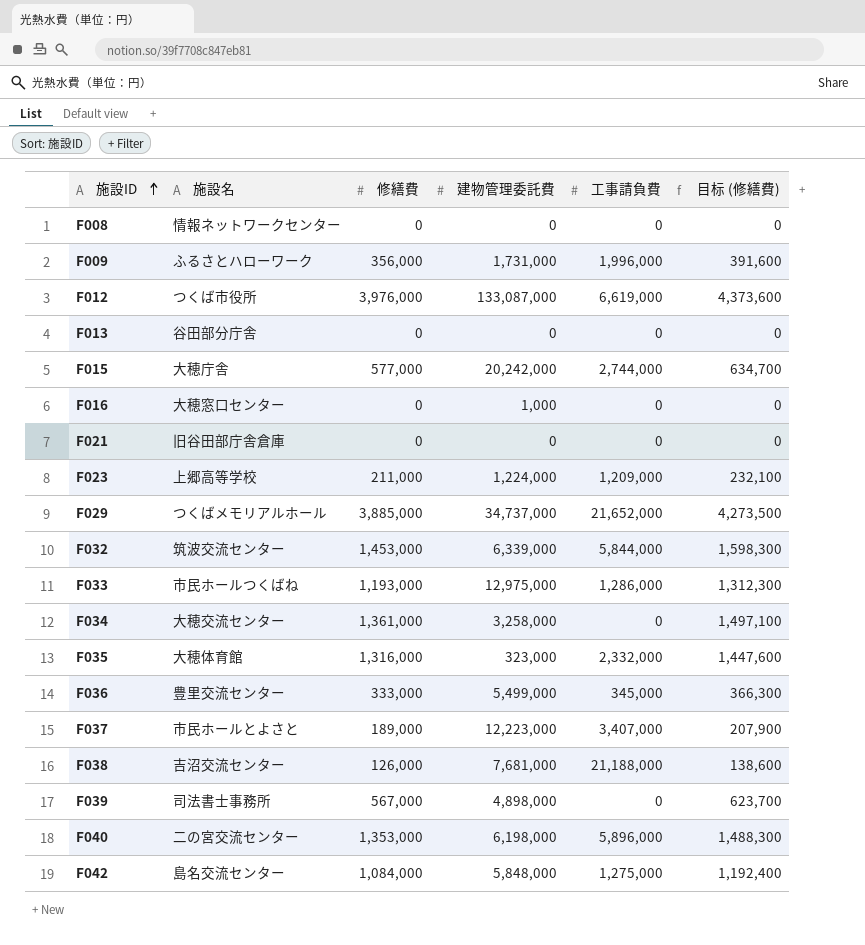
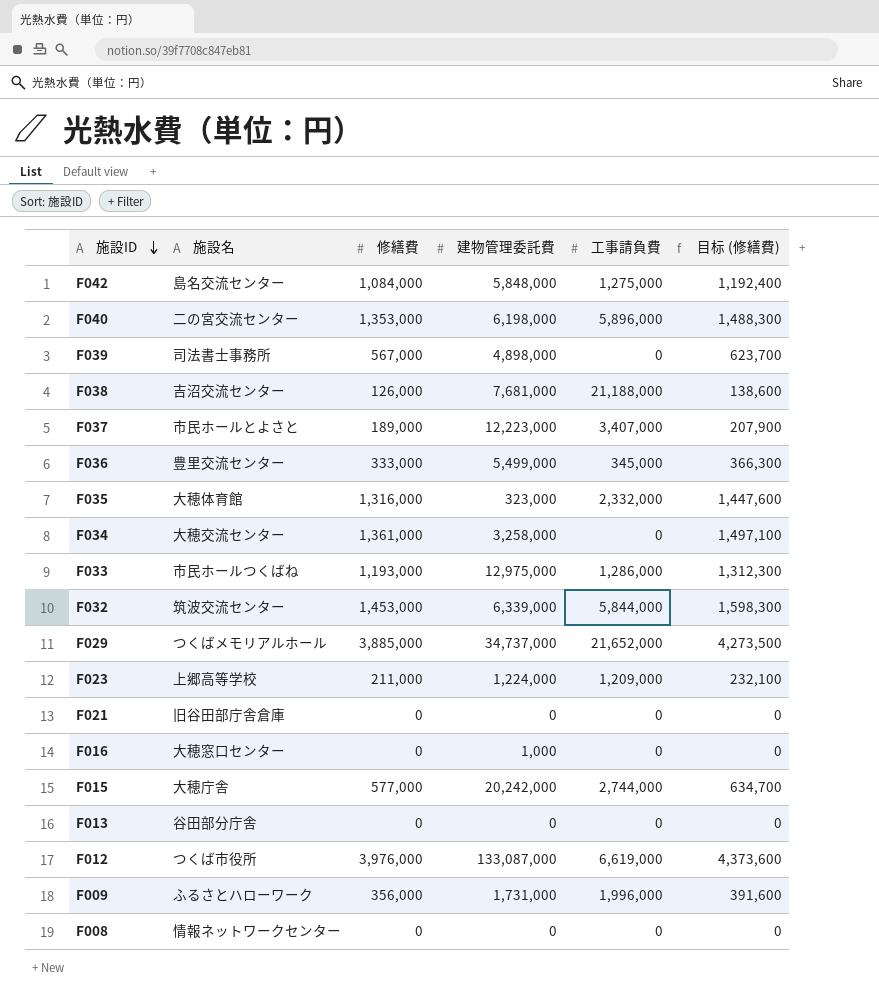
row order: 施設ID ascending -> 施設ID descending

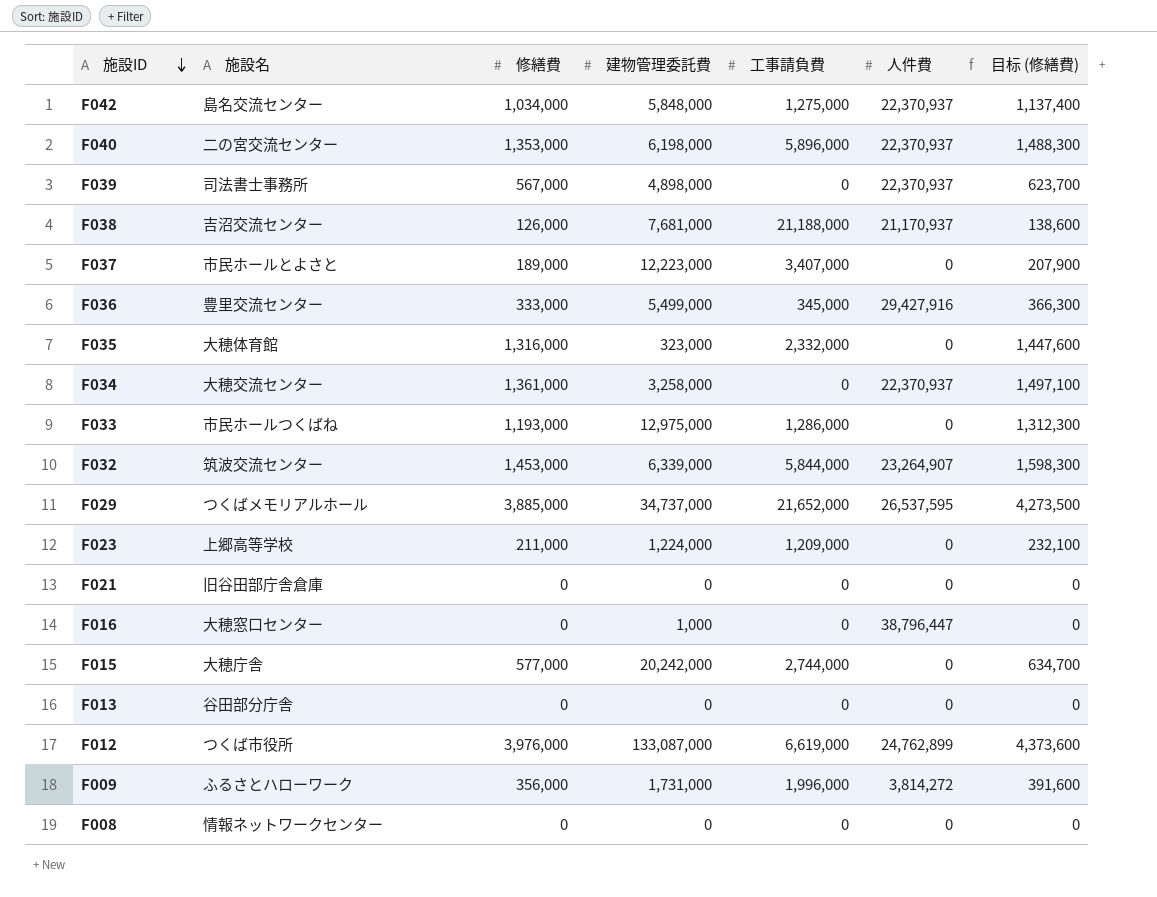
column 人件費 | position: none -> 6
F042 | 修繕費: 1,084,000 -> 1,034,000
F042 | 目标 (修繕費): 1,192,400 -> 1,137,400

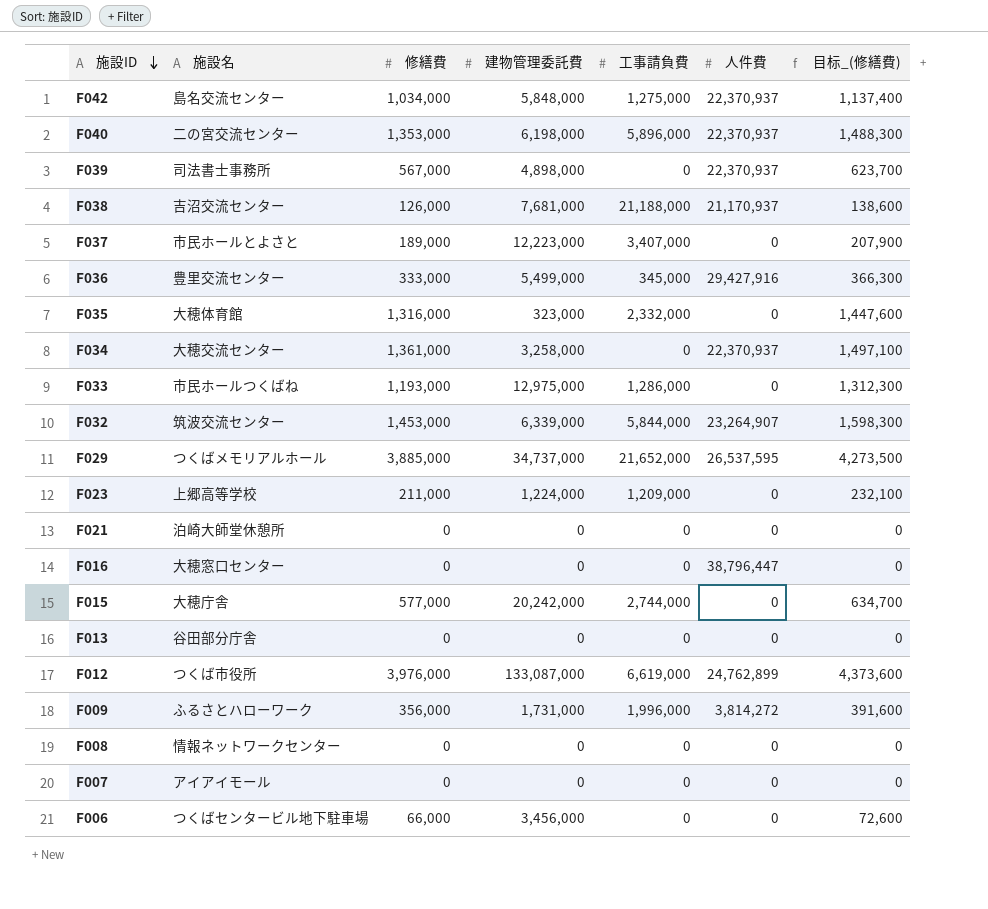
column name: 目标 (修繕費) -> 目标_(修繕費)
F021 | 施設名: 旧谷田部庁舎倉庫 -> 泊崎大師堂休憩所
F016 | 建物管理委託費: 1,000 -> 0
row F007: none -> アイアイモール | 0 | 0 | 0 | 0 | 0
row F006: none -> つくばセンタービル地下駐車場 | 66,000 | 3,456,000 | 0 | 0 | 72,600

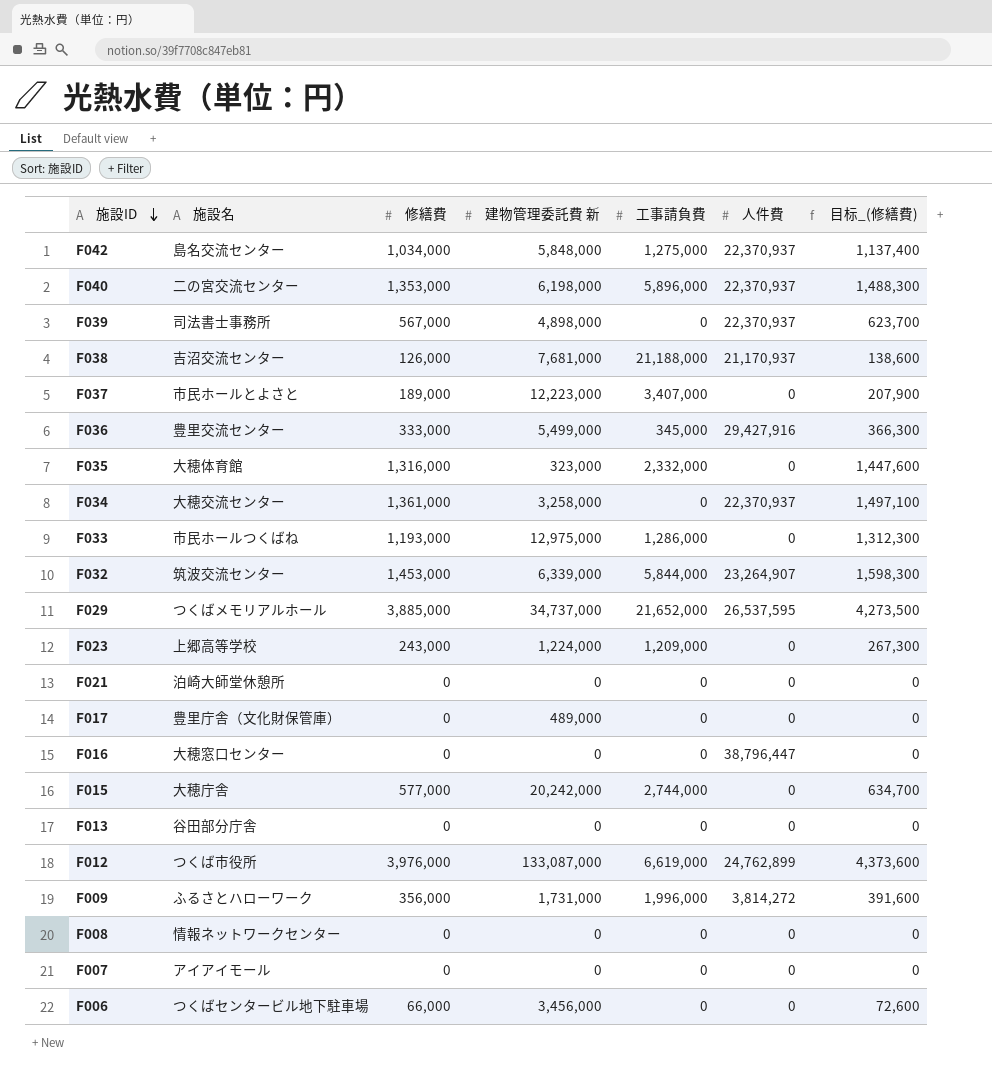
column name: 建物管理委託費 -> 建物管理委託費 新
F023 | 修繕費: 211,000 -> 243,000
F023 | 目标_(修繕費): 232,100 -> 267,300
row F017: none -> 豊里庁舎（文化財保管庫） | 0 | 489,000 | 0 | 0 | 0

